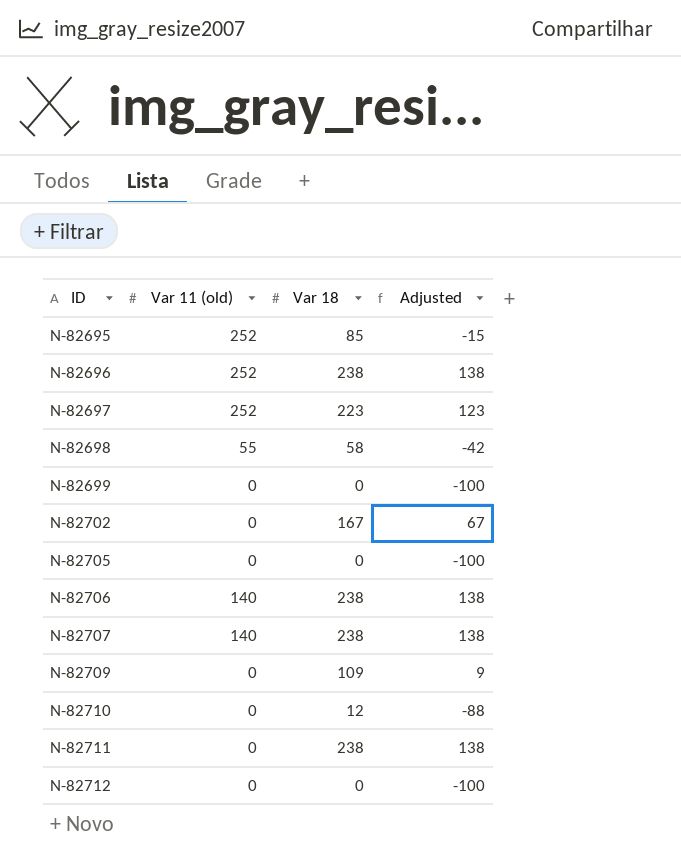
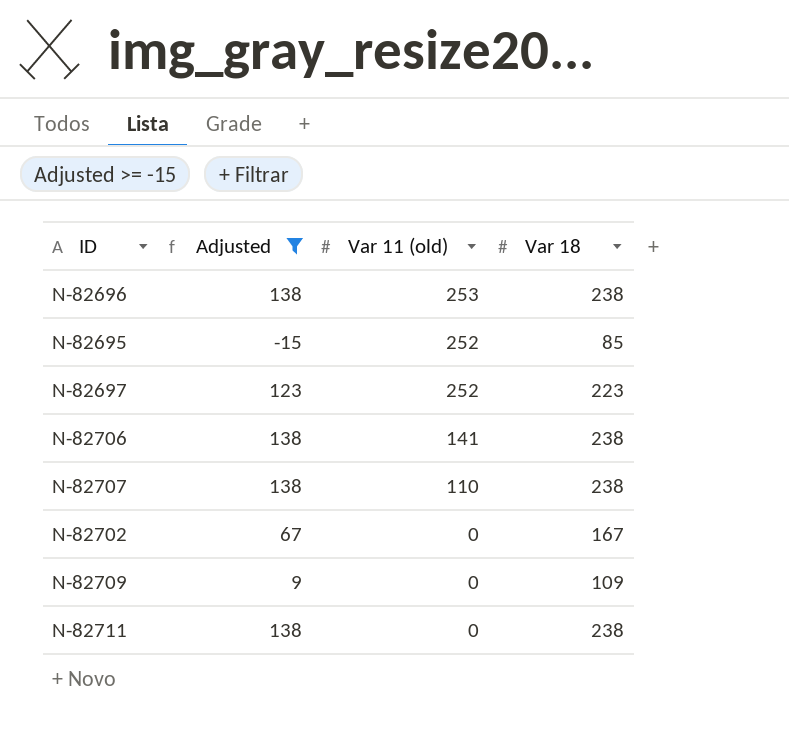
filter: none -> Adjusted >= -15
row order: ID ascending -> Var 11 (old) descending
column Adjusted | position: 4 -> 2
N-82696 | Var 11 (old): 252 -> 253
N-82706 | Var 11 (old): 140 -> 141
N-82707 | Var 11 (old): 140 -> 110

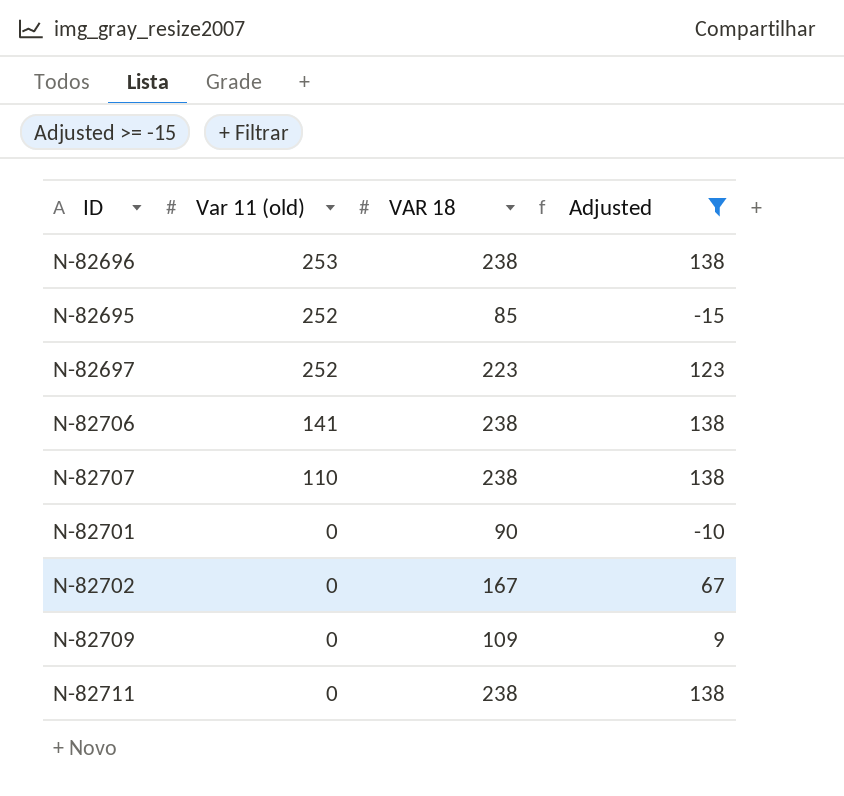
column name: Var 18 -> VAR 18
column Adjusted | position: 2 -> 4
row N-82701: none -> 0 | 90 | -10

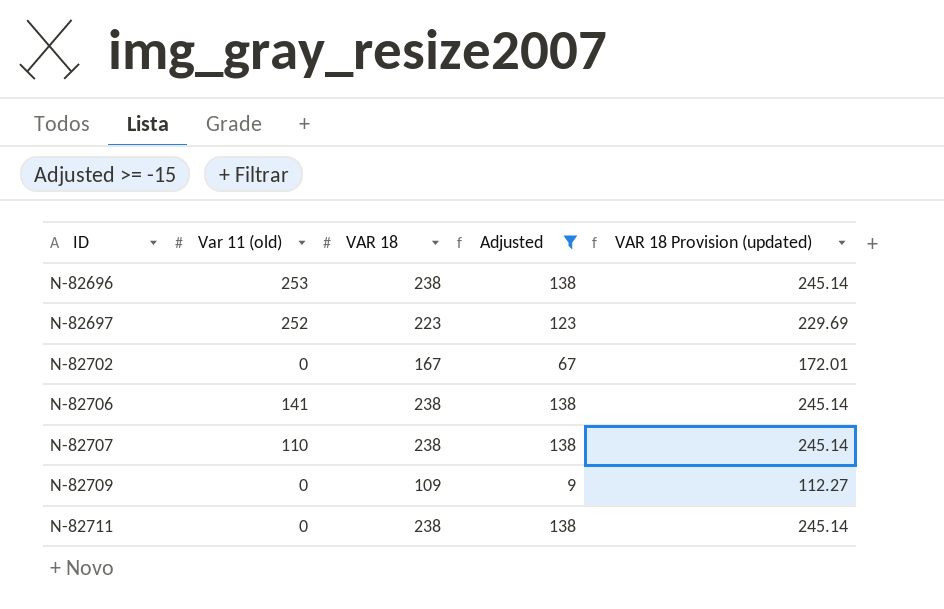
row order: Var 11 (old) descending -> ID ascending
column VAR 18 Provision (updated) | formula: none -> [VAR 18] * 1.03
row N-82695: 252 | 85 | -15 -> none
row N-82701: 0 | 90 | -10 -> none

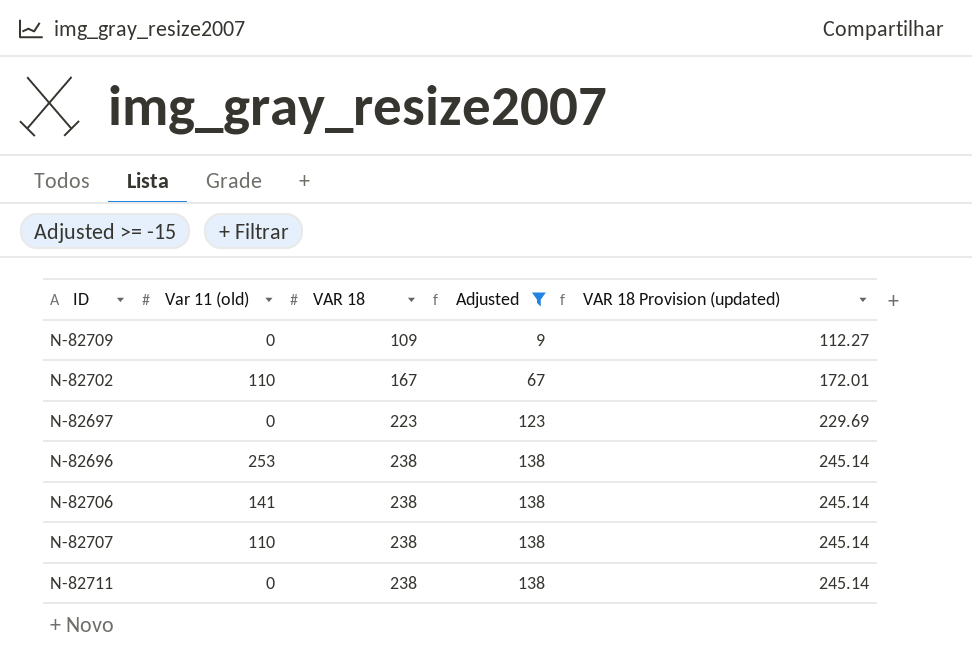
row order: ID ascending -> VAR 18 ascending
N-82702 | Var 11 (old): 0 -> 110
N-82697 | Var 11 (old): 252 -> 0

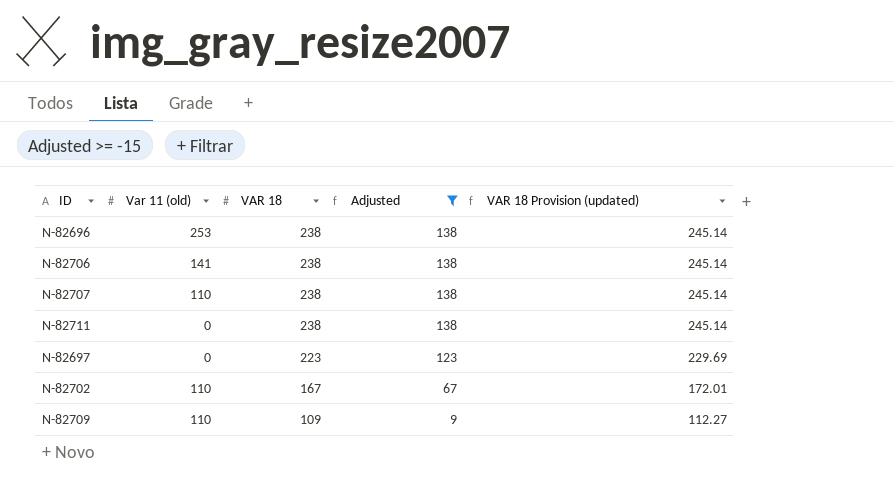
row order: VAR 18 ascending -> VAR 18 descending
N-82709 | Var 11 (old): 0 -> 110

